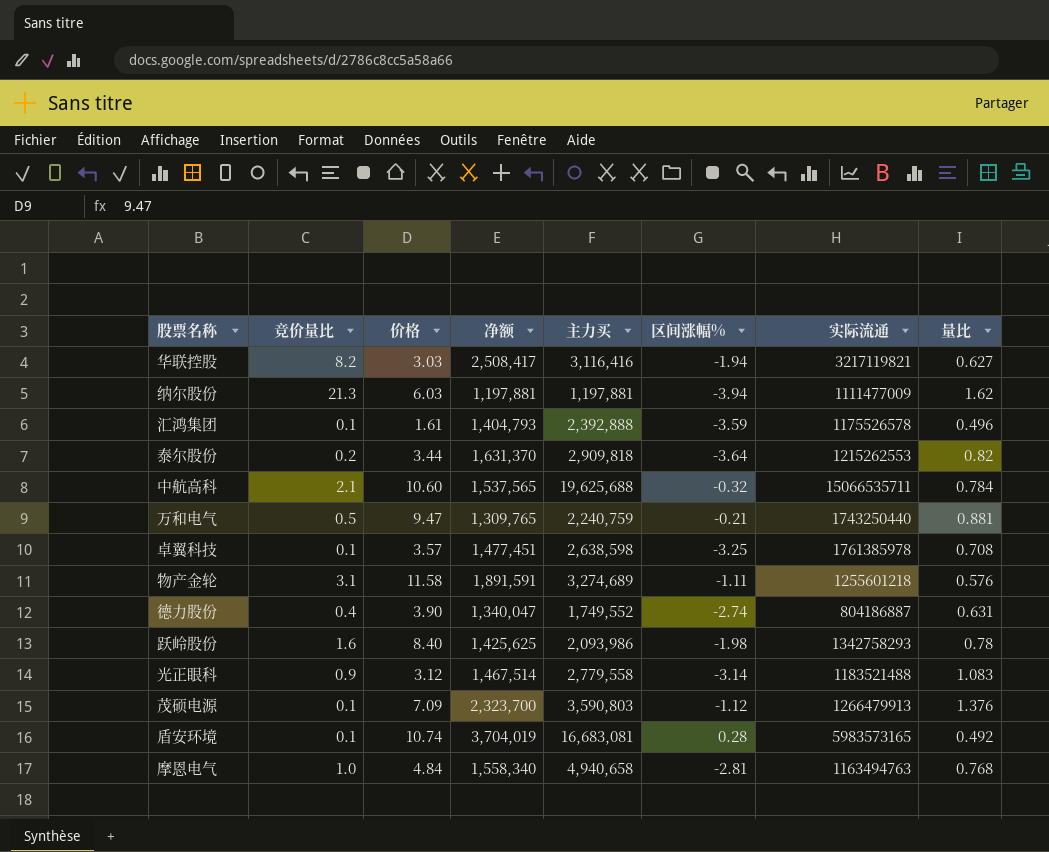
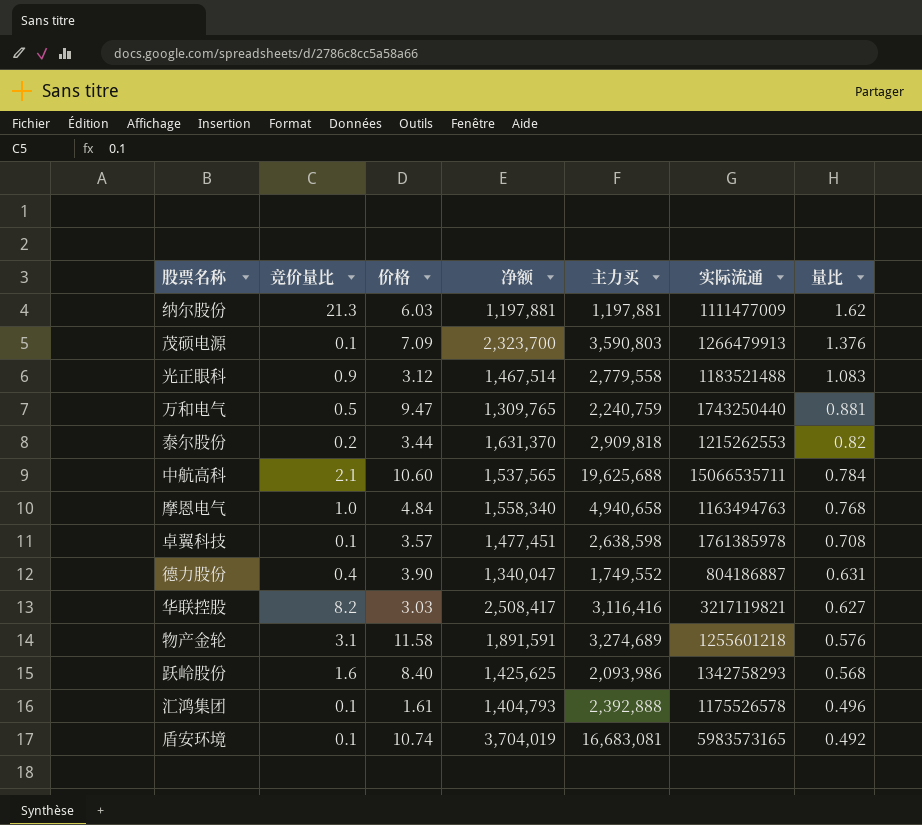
row order: none -> 量比 descending
column 区间涨幅% | position: 6 -> none
跃岭股份 | 量比: 0.78 -> 0.568

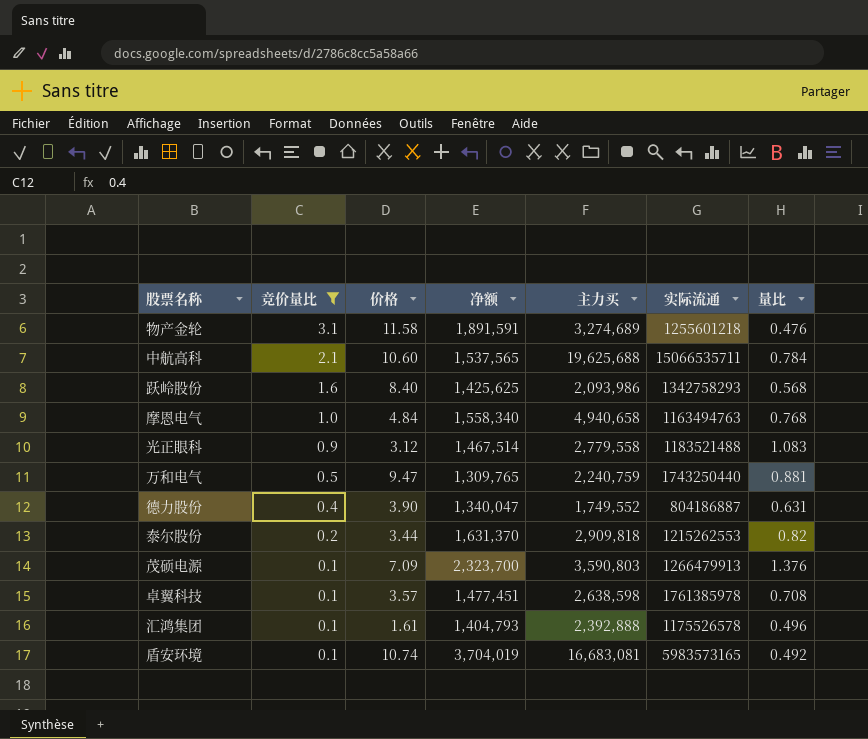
filter: none -> 竞价量比 <= 3.1
row order: 量比 descending -> 竞价量比 descending
物产金轮 | 量比: 0.576 -> 0.476

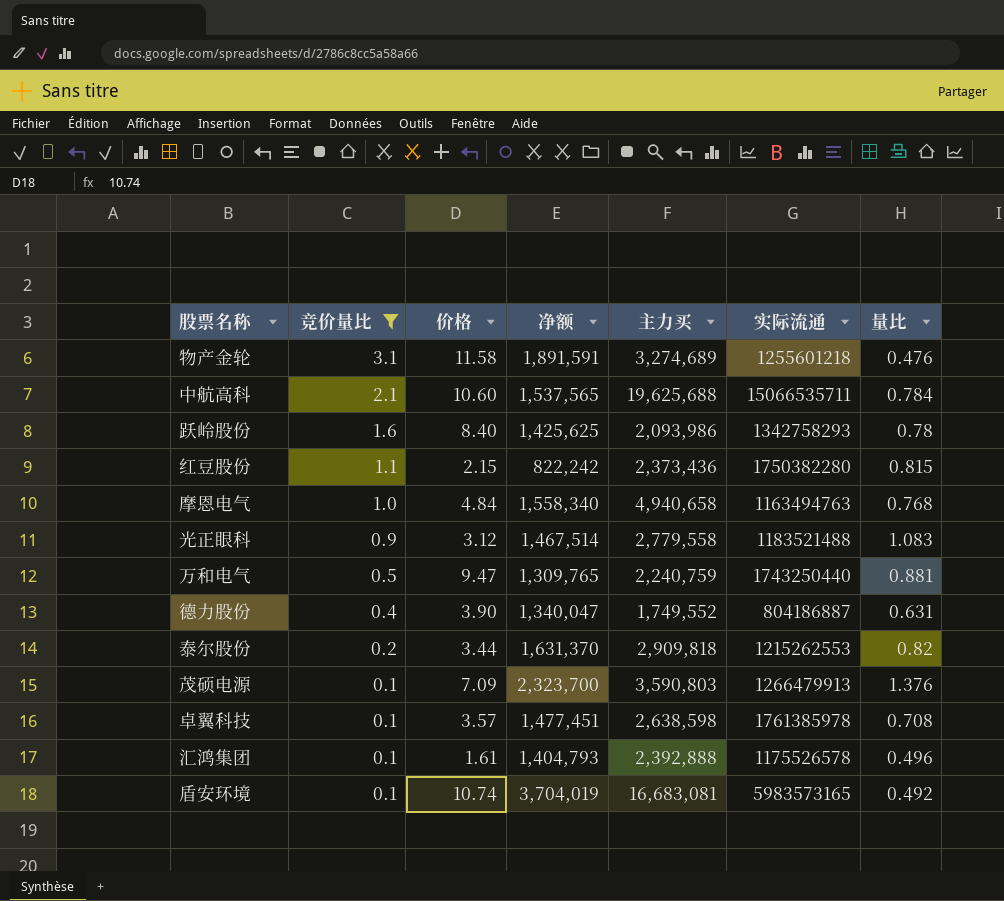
跃岭股份 | 量比: 0.568 -> 0.78
row 红豆股份: none -> 1.1 | 2.15 | 822,242 | 2,373,436 | 1750382280 | 0.815

